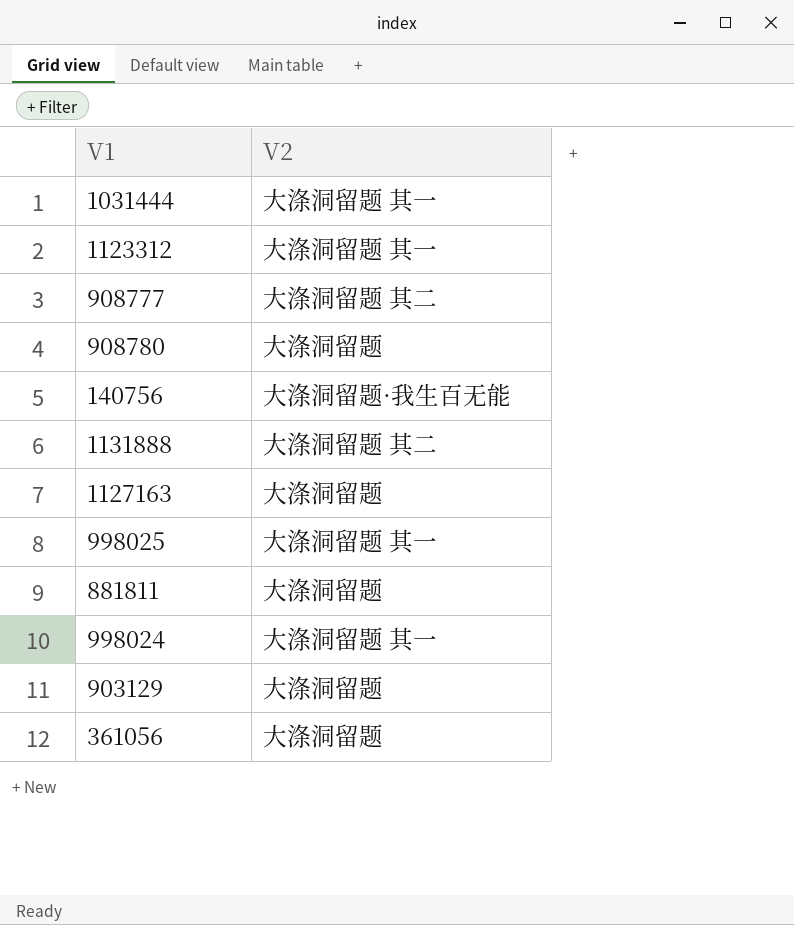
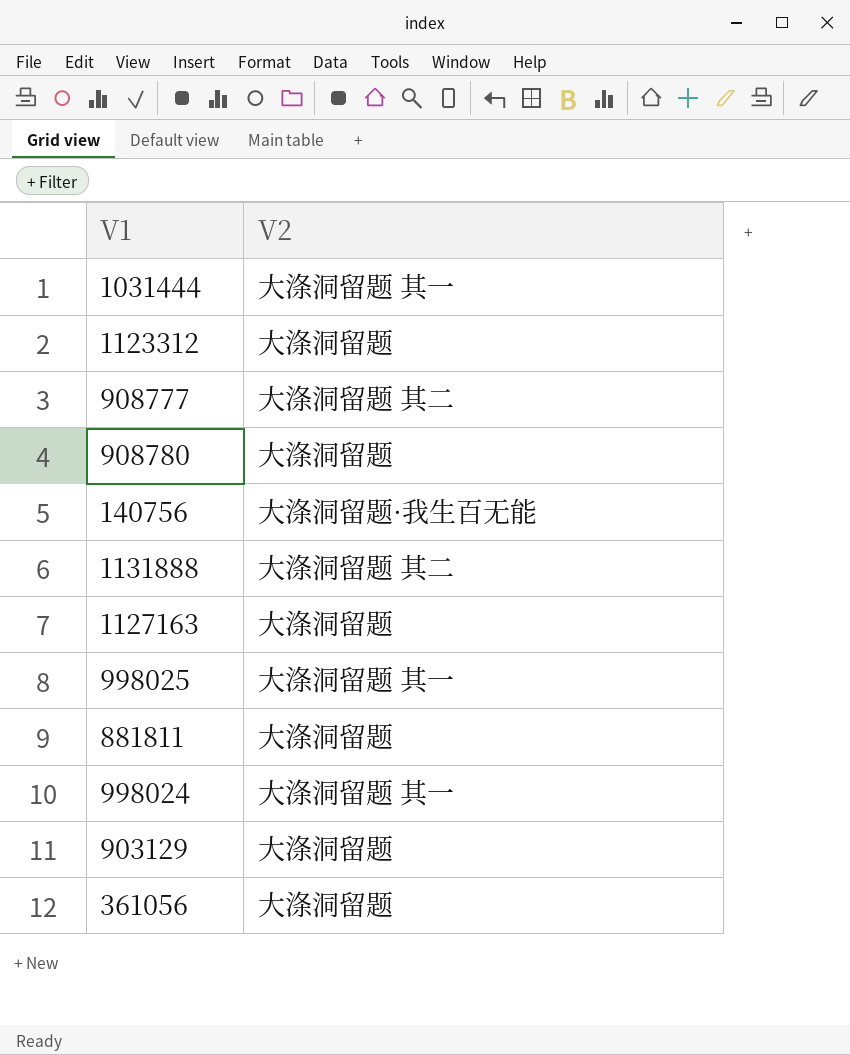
1123312 | V2: 大涤洞留题 其一 -> 大涤洞留题

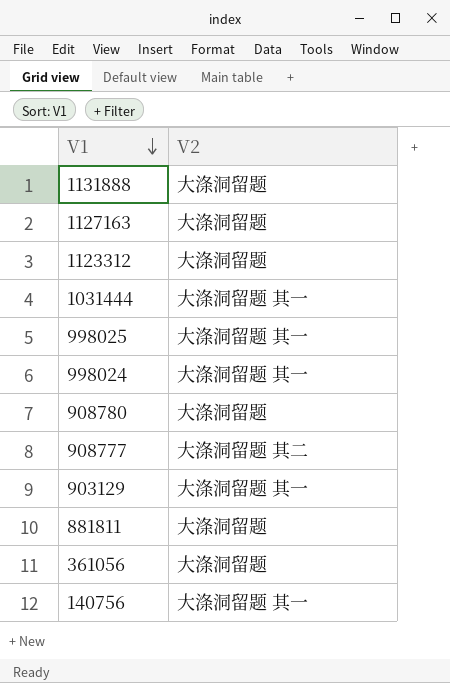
row order: none -> V1 descending
1131888 | V2: 大涤洞留题 其二 -> 大涤洞留题
903129 | V2: 大涤洞留题 -> 大涤洞留题 其一
140756 | V2: 大涤洞留题·我生百无能 -> 大涤洞留题 其一

